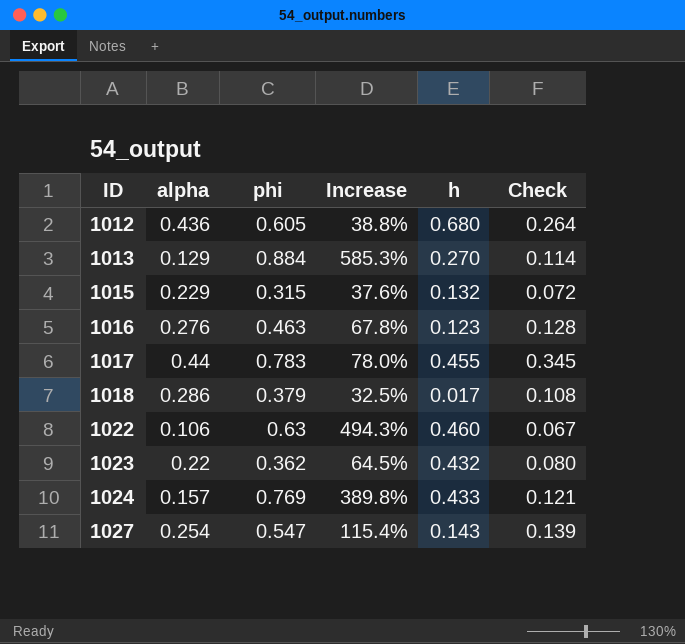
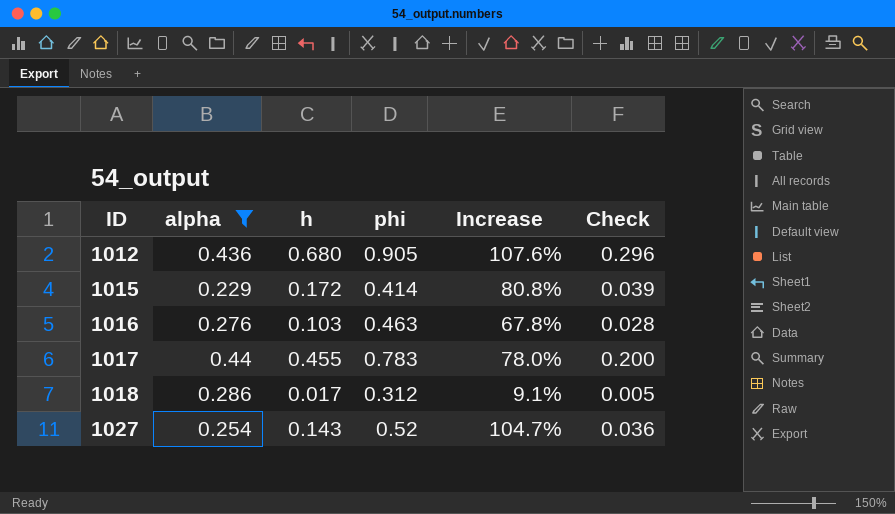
filter: none -> alpha >= 0.229
column h | position: 5 -> 3
column Check | formula: [alpha] * [phi] -> [alpha] * [h]
1012 | phi: 0.605 -> 0.905
1012 | Increase: 38.8% -> 107.6%
1015 | h: 0.132 -> 0.172
1015 | phi: 0.315 -> 0.414
1015 | Increase: 37.6% -> 80.8%
1016 | h: 0.123 -> 0.103
1018 | phi: 0.379 -> 0.312
1018 | Increase: 32.5% -> 9.1%
1027 | phi: 0.547 -> 0.52
1027 | Increase: 115.4% -> 104.7%

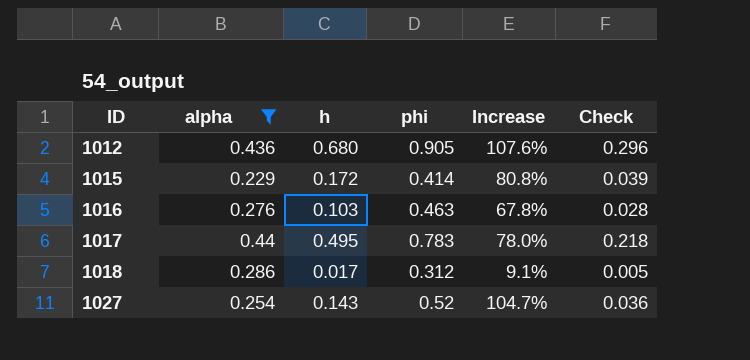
1017 | h: 0.455 -> 0.495
1017 | Check: 0.200 -> 0.218

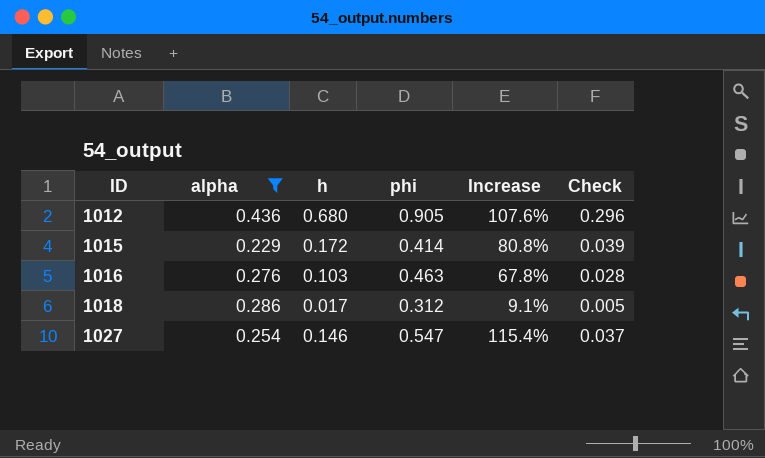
row 1017: 0.44 | 0.495 | 0.783 | 78.0% | 0.218 -> none
1027 | h: 0.143 -> 0.146
1027 | phi: 0.52 -> 0.547
1027 | Increase: 104.7% -> 115.4%
1027 | Check: 0.036 -> 0.037

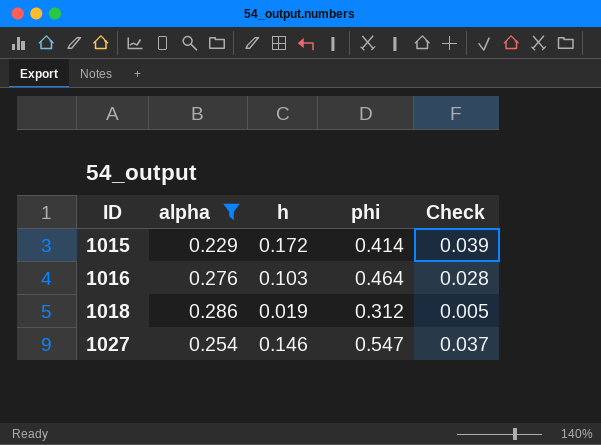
column Increase | formula: ([phi] - [alpha]) / [alpha] -> none
row 1012: 0.436 | 0.680 | 0.905 | 107.6% | 0.296 -> none
1016 | phi: 0.463 -> 0.464
1018 | h: 0.017 -> 0.019

